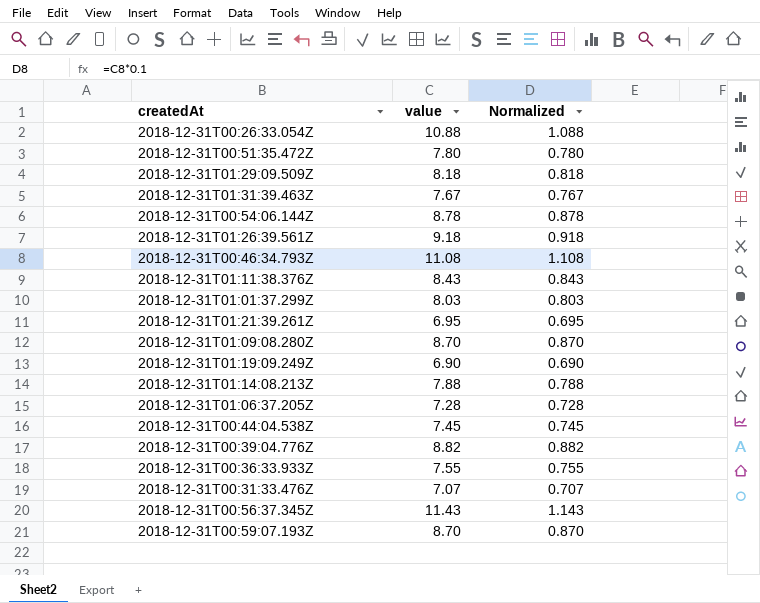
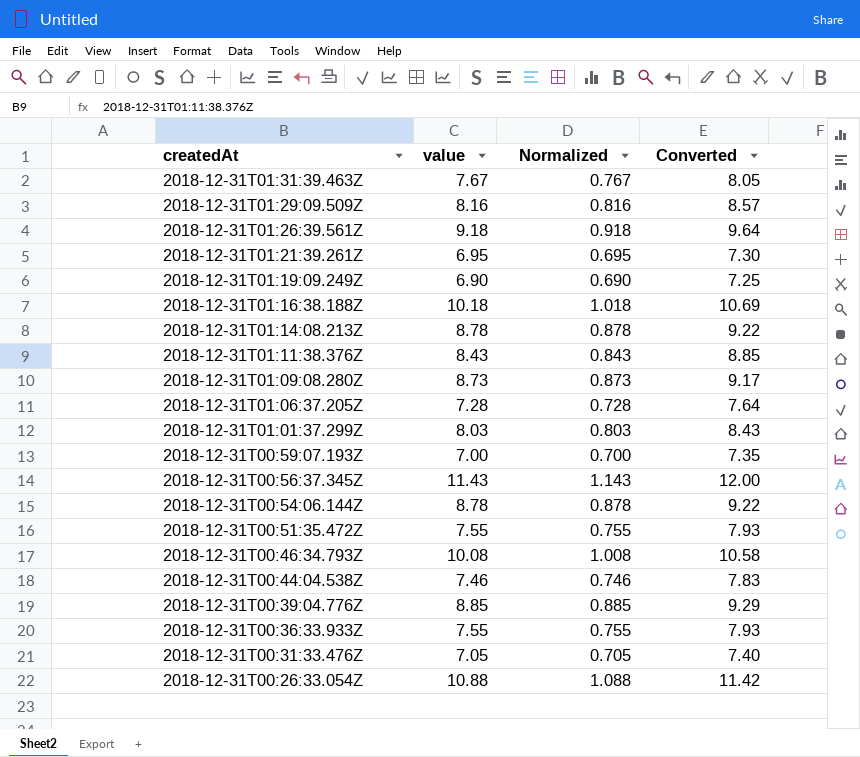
row order: none -> createdAt descending
column Converted | formula: none -> [value] * 1.05
2018-12-31T01:29:09.509Z | value: 8.18 -> 8.16
2018-12-31T01:29:09.509Z | Normalized: 0.818 -> 0.816
row 2018-12-31T01:16:38.188Z: none -> 10.18 | 1.018 | 10.69
2018-12-31T01:14:08.213Z | value: 7.88 -> 8.78
2018-12-31T01:14:08.213Z | Normalized: 0.788 -> 0.878
2018-12-31T01:09:08.280Z | value: 8.70 -> 8.73
2018-12-31T01:09:08.280Z | Normalized: 0.870 -> 0.873
2018-12-31T00:59:07.193Z | value: 8.70 -> 7.00
2018-12-31T00:59:07.193Z | Normalized: 0.870 -> 0.700
2018-12-31T00:51:35.472Z | value: 7.80 -> 7.55
2018-12-31T00:51:35.472Z | Normalized: 0.780 -> 0.755
2018-12-31T00:46:34.793Z | value: 11.08 -> 10.08
2018-12-31T00:46:34.793Z | Normalized: 1.108 -> 1.008
2018-12-31T00:44:04.538Z | value: 7.45 -> 7.46
2018-12-31T00:44:04.538Z | Normalized: 0.745 -> 0.746
2018-12-31T00:39:04.776Z | value: 8.82 -> 8.85
2018-12-31T00:39:04.776Z | Normalized: 0.882 -> 0.885
2018-12-31T00:31:33.476Z | value: 7.07 -> 7.05
2018-12-31T00:31:33.476Z | Normalized: 0.707 -> 0.705

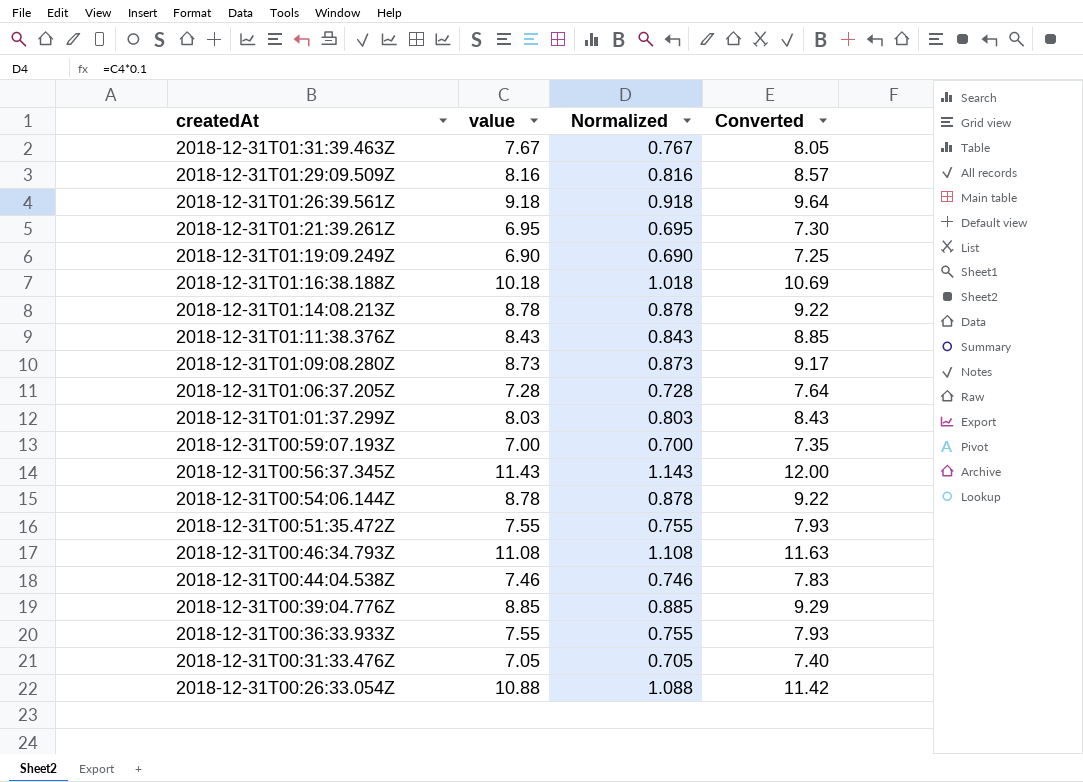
2018-12-31T00:46:34.793Z | value: 10.08 -> 11.08
2018-12-31T00:46:34.793Z | Normalized: 1.008 -> 1.108
2018-12-31T00:46:34.793Z | Converted: 10.58 -> 11.63

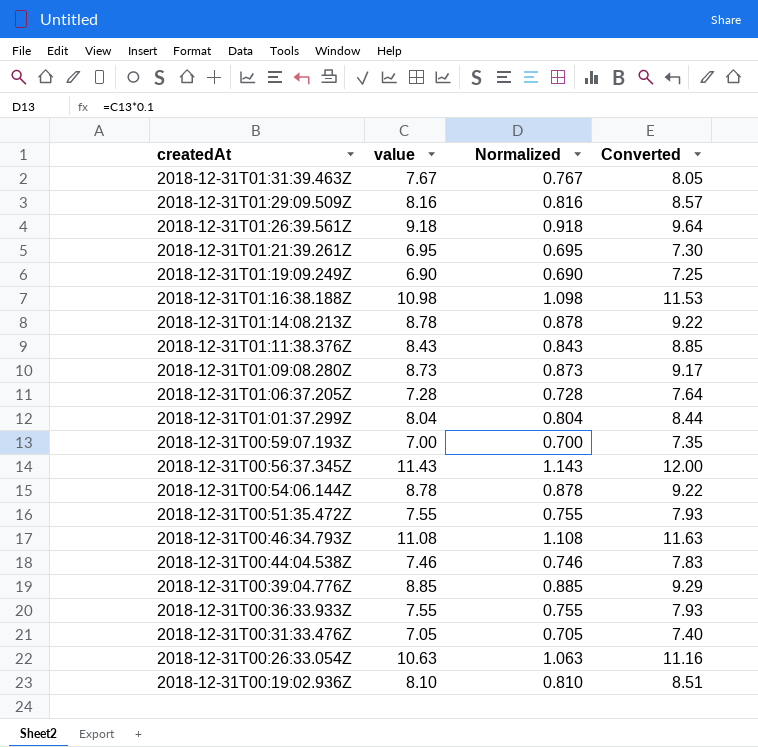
2018-12-31T01:16:38.188Z | value: 10.18 -> 10.98
2018-12-31T01:16:38.188Z | Normalized: 1.018 -> 1.098
2018-12-31T01:16:38.188Z | Converted: 10.69 -> 11.53
2018-12-31T01:01:37.299Z | value: 8.03 -> 8.04
2018-12-31T01:01:37.299Z | Normalized: 0.803 -> 0.804
2018-12-31T01:01:37.299Z | Converted: 8.43 -> 8.44
2018-12-31T00:26:33.054Z | value: 10.88 -> 10.63
2018-12-31T00:26:33.054Z | Normalized: 1.088 -> 1.063
2018-12-31T00:26:33.054Z | Converted: 11.42 -> 11.16
row 2018-12-31T00:19:02.936Z: none -> 8.10 | 0.810 | 8.51

